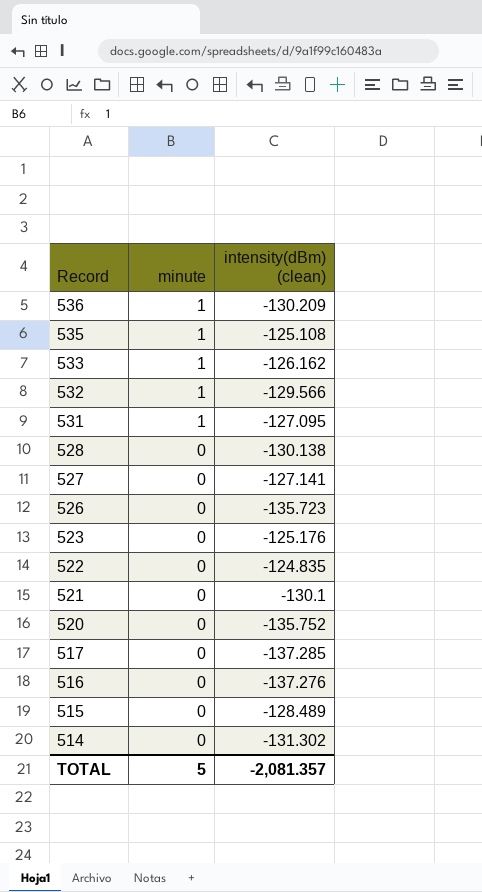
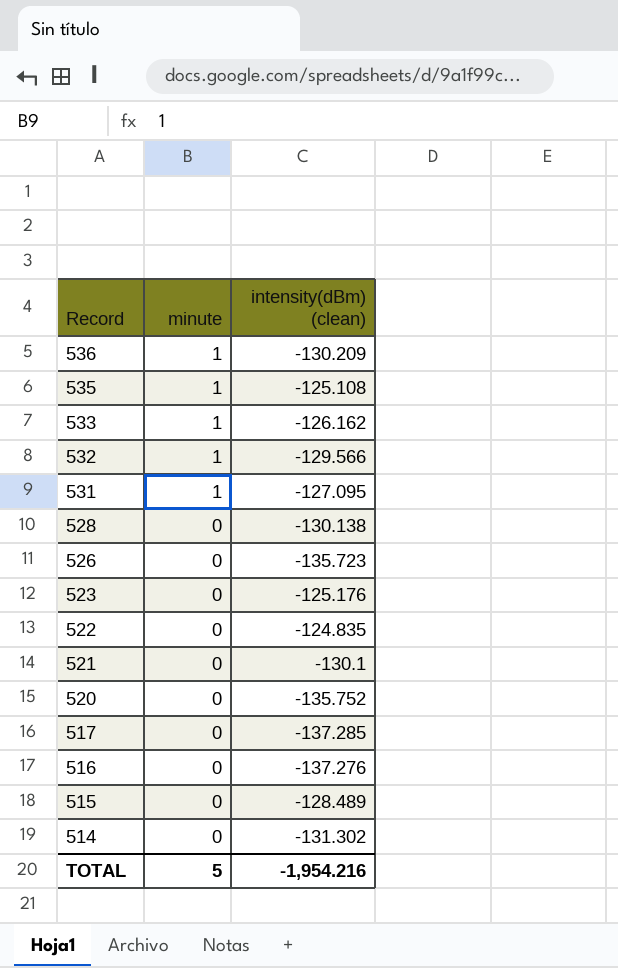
row 527: 0 | -127.141 -> none
TOTAL | intensity(dBm) (clean): -2,081.357 -> -1,954.216

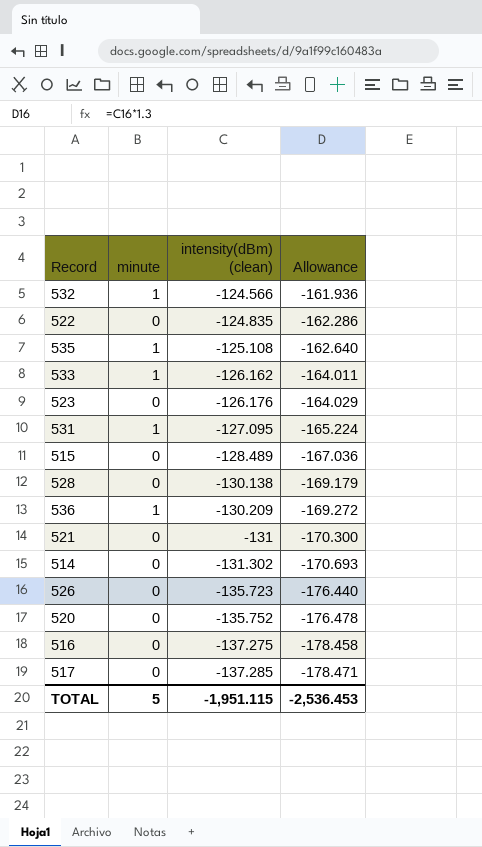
row order: Record descending -> intensity(dBm) (clean) descending
column Allowance | formula: none -> [intensity(dBm) (clean)] * 1.3
532 | intensity(dBm) (clean): -129.566 -> -124.566
523 | intensity(dBm) (clean): -125.176 -> -126.176
521 | intensity(dBm) (clean): -130.1 -> -131
516 | intensity(dBm) (clean): -137.276 -> -137.275
TOTAL | intensity(dBm) (clean): -1,954.216 -> -1,951.115

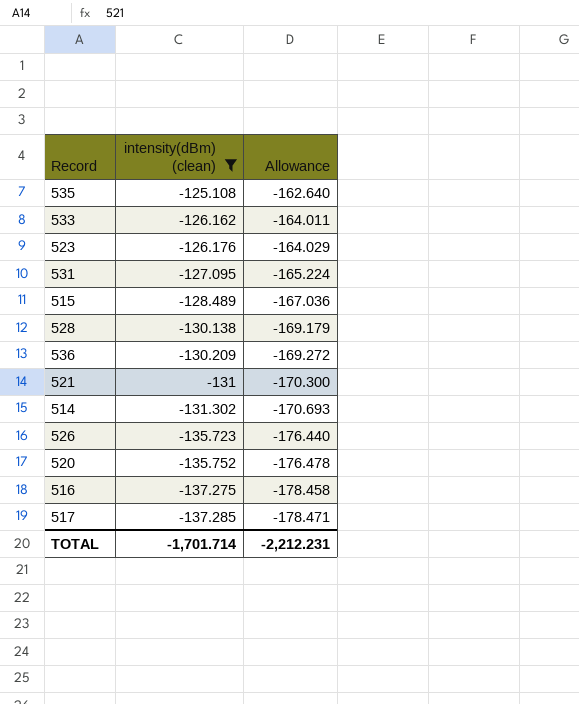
filter: none -> intensity(dBm) (clean) <= -125.108
column minute | position: 2 -> none
TOTAL | intensity(dBm) (clean): -1,951.115 -> -1,701.714
TOTAL | Allowance: -2,536.453 -> -2,212.231

